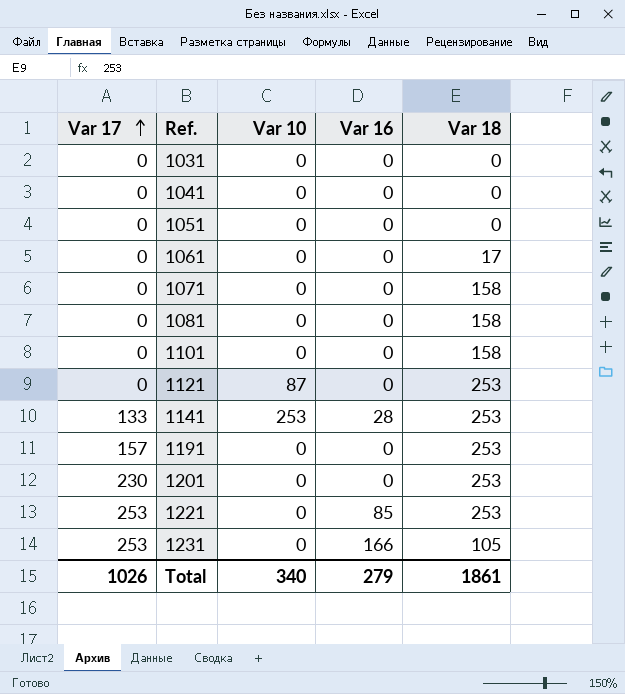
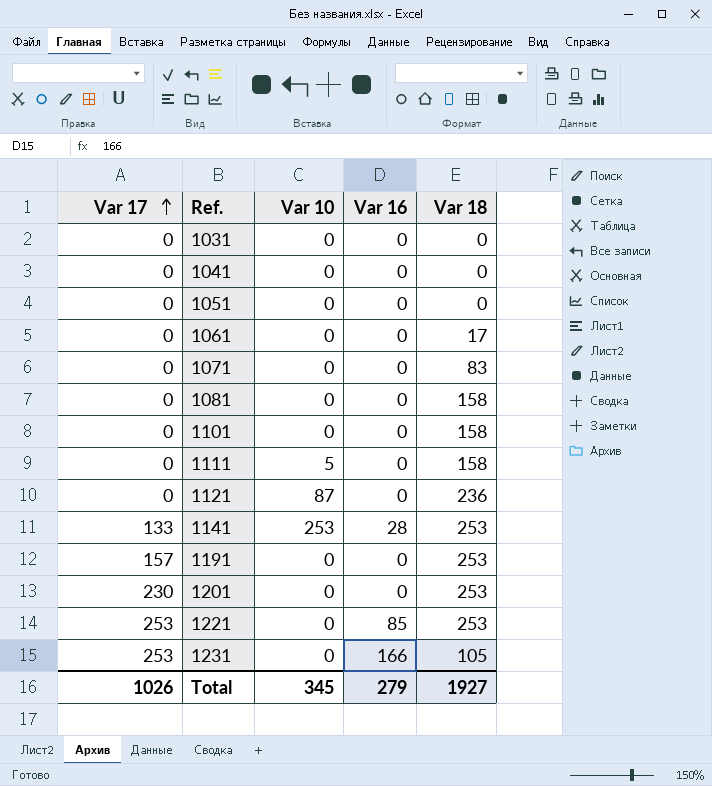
1071 | Var 18: 158 -> 83
row 1111: none -> 0 | 5 | 0 | 158
1121 | Var 18: 253 -> 236
Total | Var 10: 340 -> 345
Total | Var 18: 1861 -> 1927

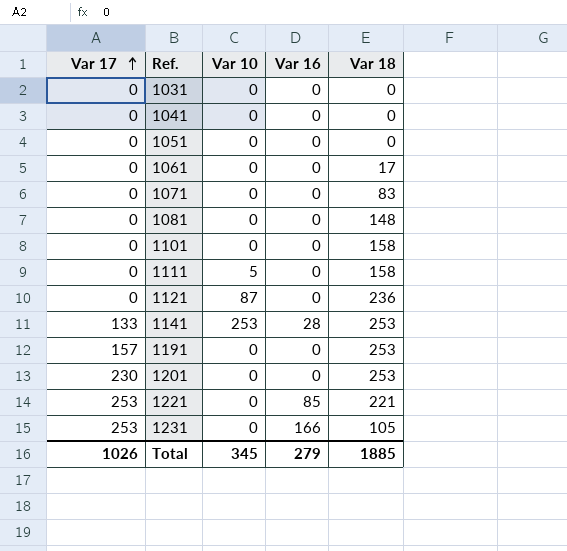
1081 | Var 18: 158 -> 148
1221 | Var 18: 253 -> 221
Total | Var 18: 1927 -> 1885

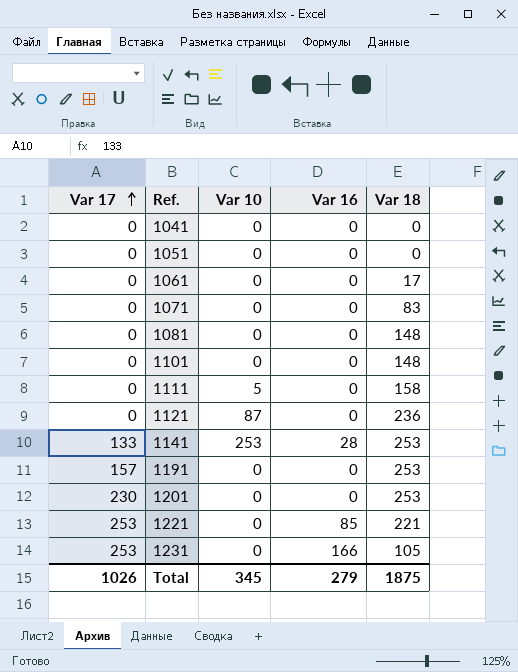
row 1031: 0 | 0 | 0 | 0 -> none
1101 | Var 18: 158 -> 148
Total | Var 18: 1885 -> 1875

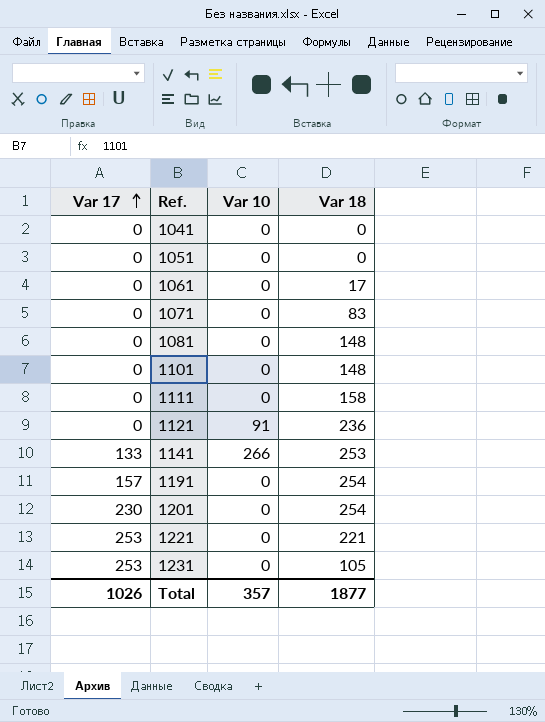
column Var 16 | position: 4 -> none
1111 | Var 10: 5 -> 0
1121 | Var 10: 87 -> 91
1141 | Var 10: 253 -> 266
1191 | Var 18: 253 -> 254
1201 | Var 18: 253 -> 254
Total | Var 10: 345 -> 357
Total | Var 18: 1875 -> 1877

